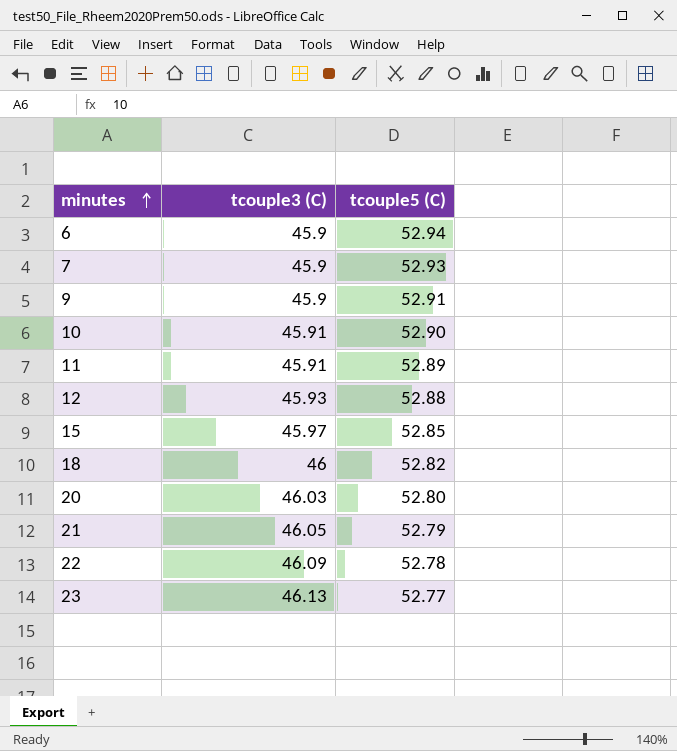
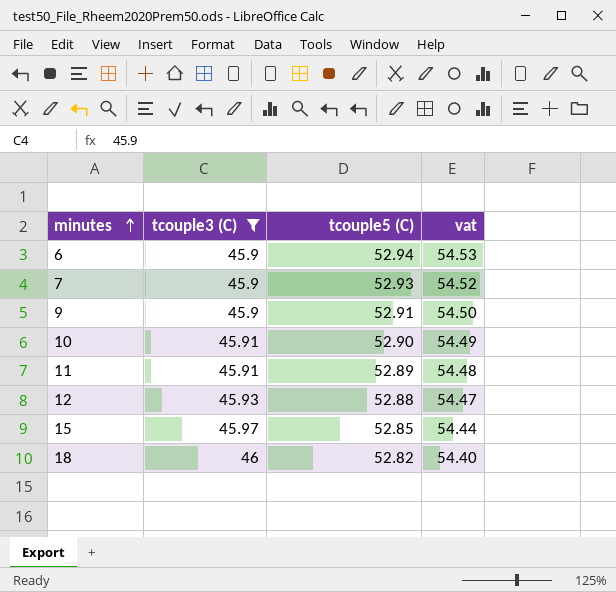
filter: none -> tcouple3 (C) <= 46
column vat | formula: none -> [tcouple5 (C)] * 1.03

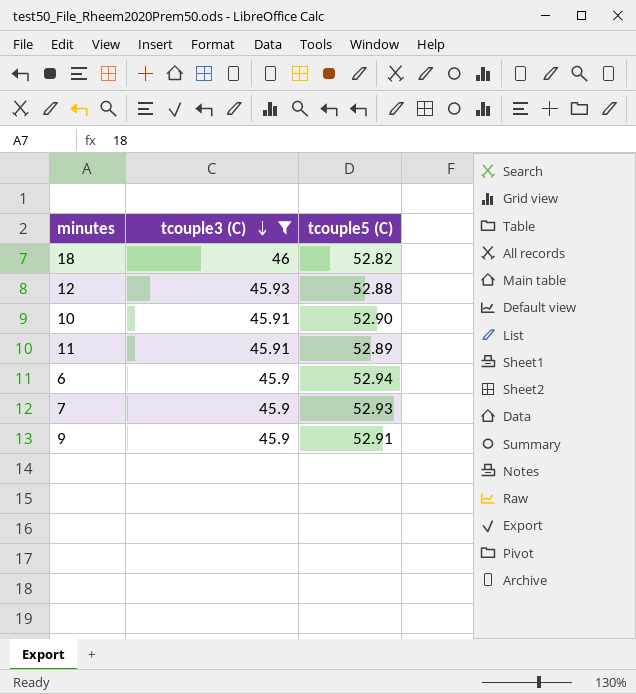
row order: minutes ascending -> tcouple3 (C) descending
column vat | formula: [tcouple5 (C)] * 1.03 -> none
row 15: 45.97 | 52.85 | 54.44 -> none

